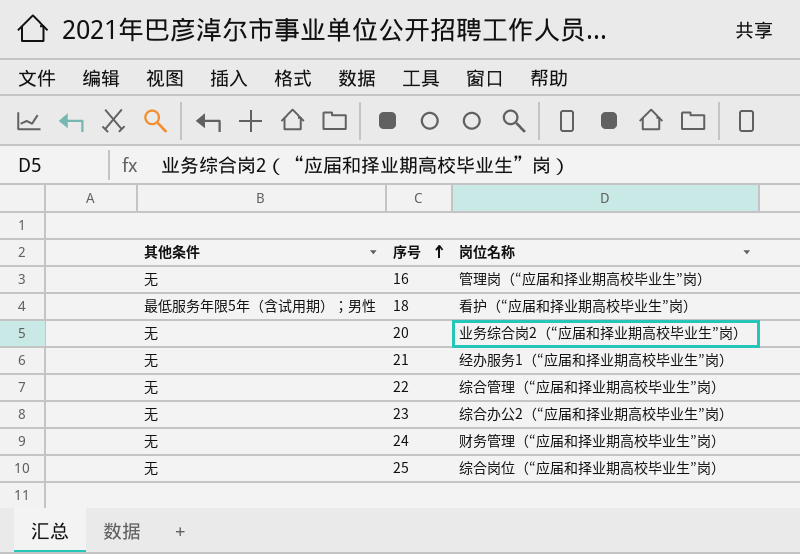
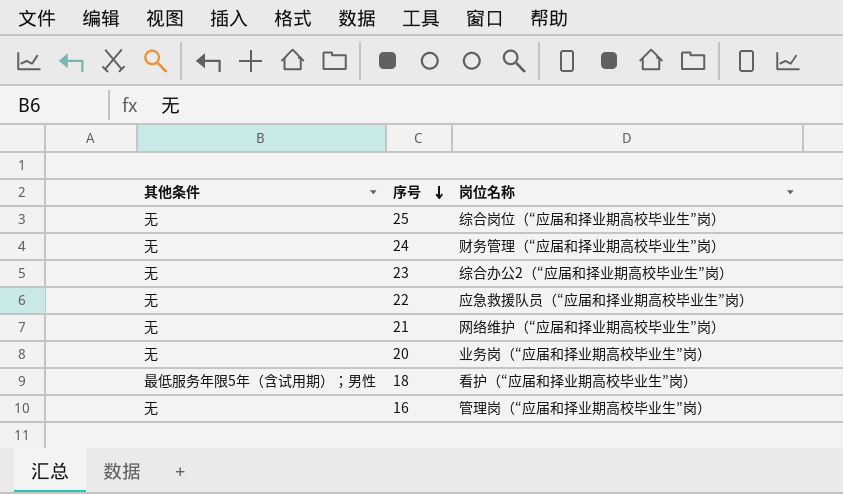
row order: 序号 ascending -> 序号 descending
22 | 岗位名称: 综合管理（“应届和择业期高校毕业生”岗） -> 应急救援队员（“应届和择业期高校毕业生”岗）
21 | 岗位名称: 经办服务1（“应届和择业期高校毕业生”岗） -> 网络维护（“应届和择业期高校毕业生”岗）
20 | 岗位名称: 业务综合岗2（“应届和择业期高校毕业生”岗） -> 业务岗（“应届和择业期高校毕业生”岗）

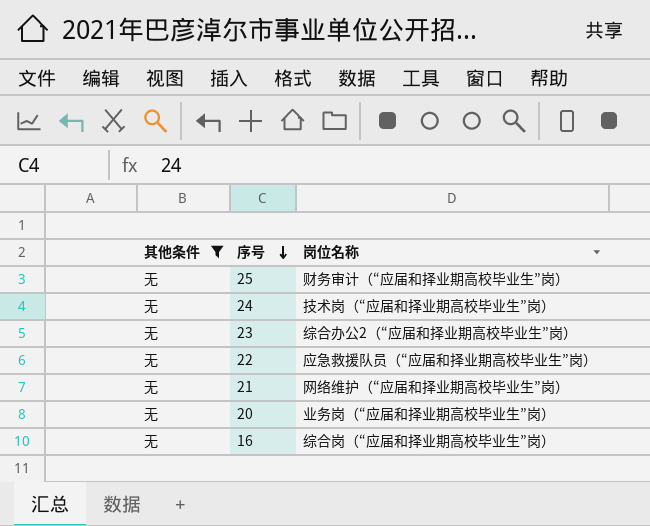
filter: none -> 其他条件 = 无
25 | 岗位名称: 综合岗位（“应届和择业期高校毕业生”岗） -> 财务审计（“应届和择业期高校毕业生”岗）
24 | 岗位名称: 财务管理（“应届和择业期高校毕业生”岗） -> 技术岗（“应届和择业期高校毕业生”岗）
16 | 岗位名称: 管理岗（“应届和择业期高校毕业生”岗） -> 综合岗（“应届和择业期高校毕业生”岗）

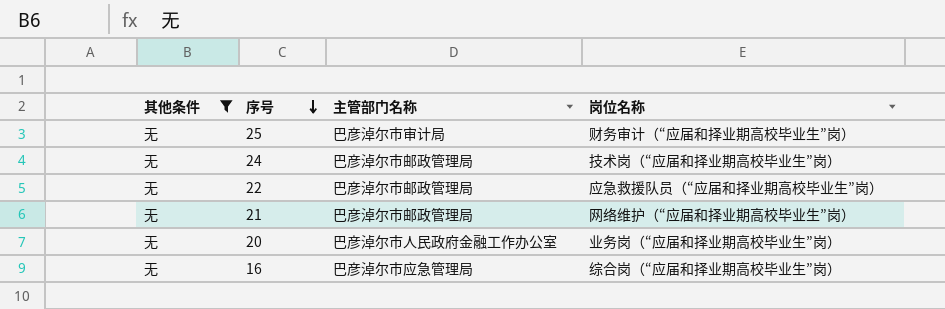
column 主管部门名称 | position: none -> 3
row 23: 无 | 综合办公2（“应届和择业期高校毕业生”岗） -> none

